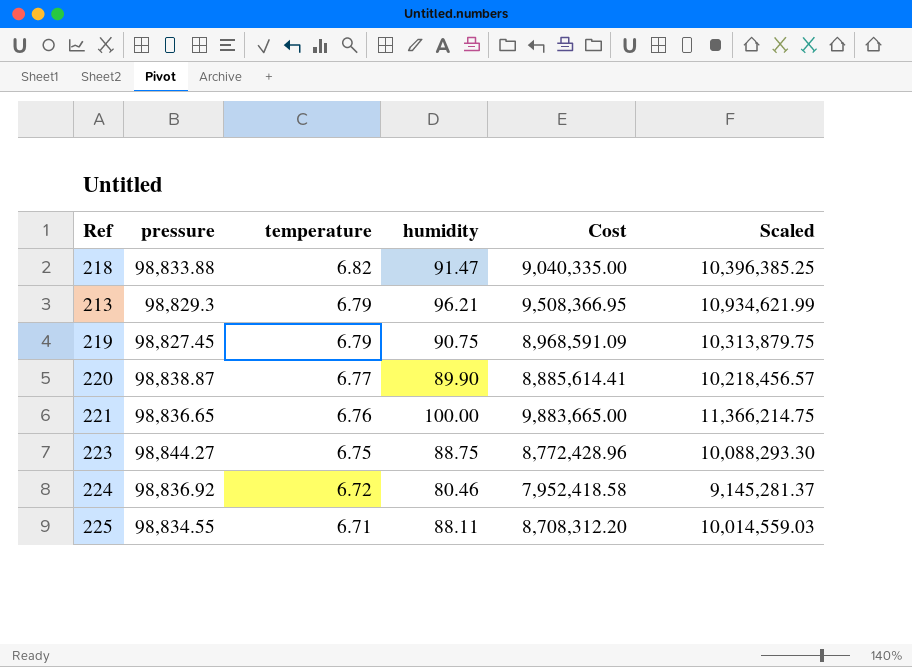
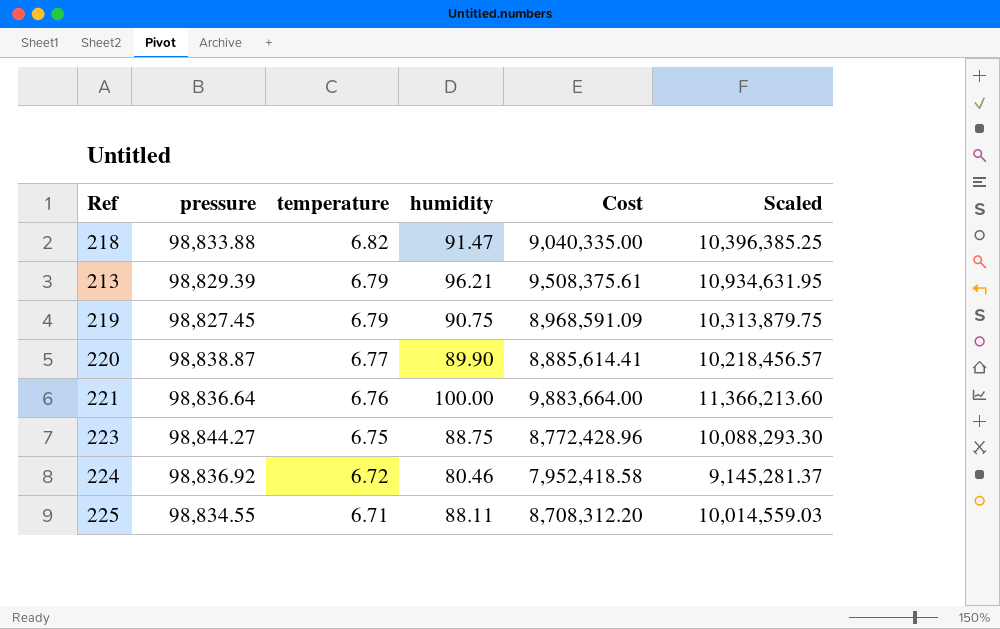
213 | pressure: 98,829.3 -> 98,829.39
213 | Cost: 9,508,366.95 -> 9,508,375.61
213 | Scaled: 10,934,621.99 -> 10,934,631.95
221 | pressure: 98,836.65 -> 98,836.64
221 | Cost: 9,883,665.00 -> 9,883,664.00
221 | Scaled: 11,366,214.75 -> 11,366,213.60

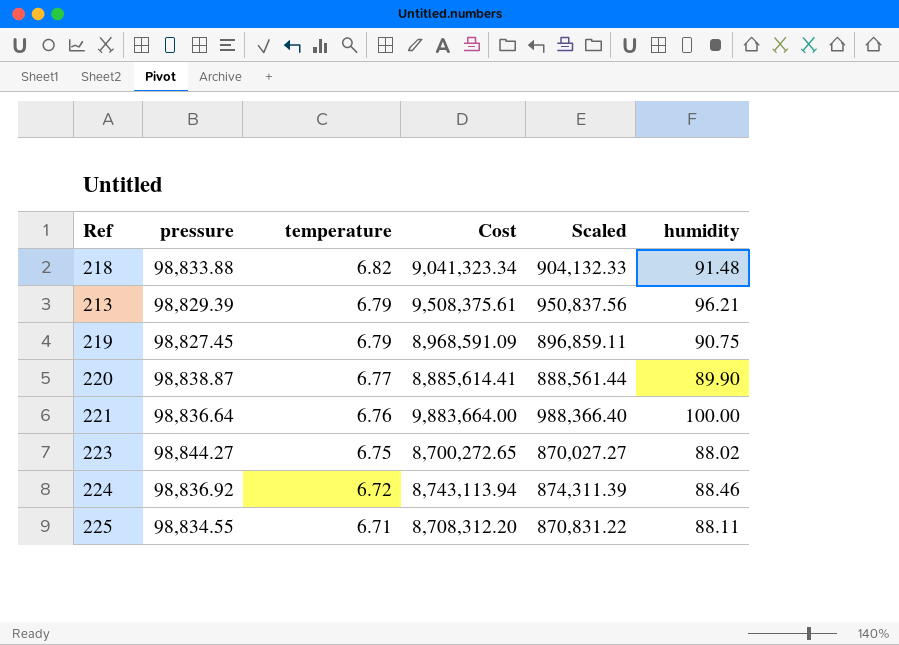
column Scaled | formula: [Cost] * 1.15 -> [Cost] * 0.1
column humidity | position: 4 -> 6
218 | Cost: 9,040,335.00 -> 9,041,323.34
218 | humidity: 91.47 -> 91.48
223 | Cost: 8,772,428.96 -> 8,700,272.65
223 | humidity: 88.75 -> 88.02
224 | Cost: 7,952,418.58 -> 8,743,113.94
224 | humidity: 80.46 -> 88.46

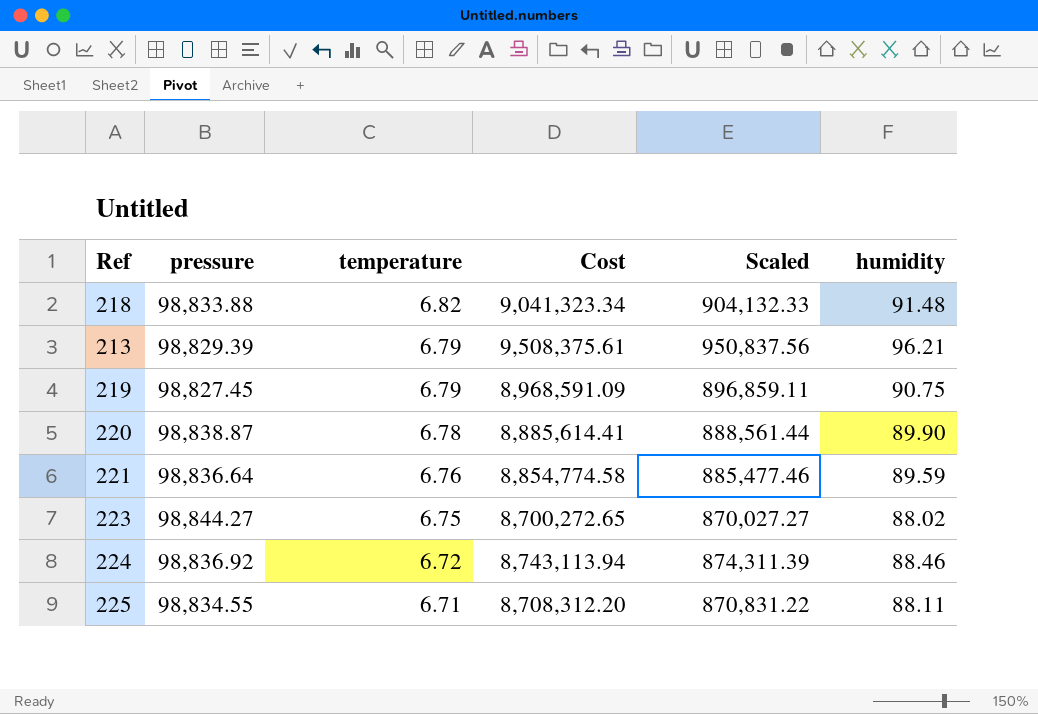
220 | temperature: 6.77 -> 6.78
221 | Cost: 9,883,664.00 -> 8,854,774.58
221 | Scaled: 988,366.40 -> 885,477.46
221 | humidity: 100.00 -> 89.59

